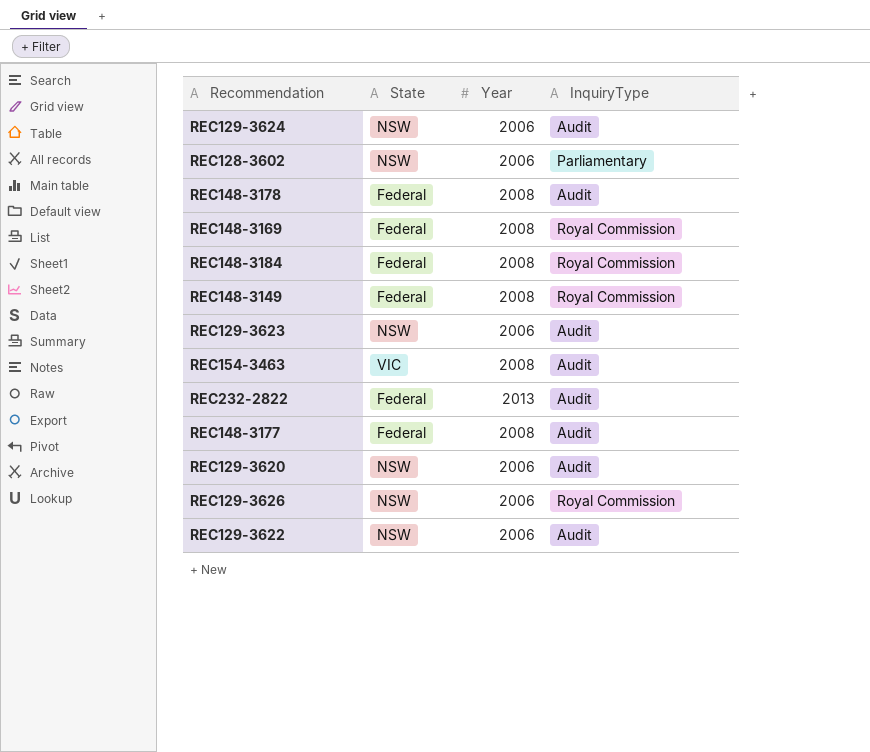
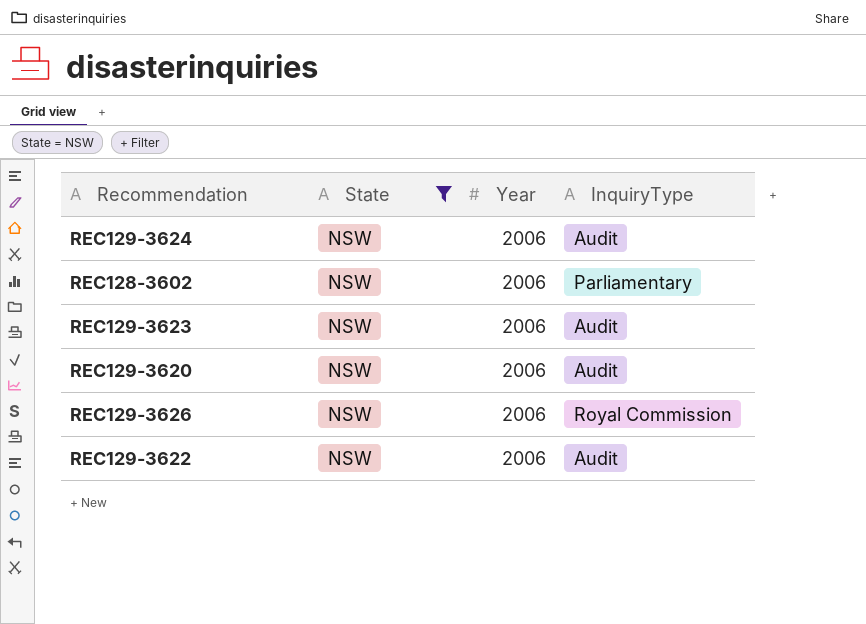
filter: none -> State = NSW

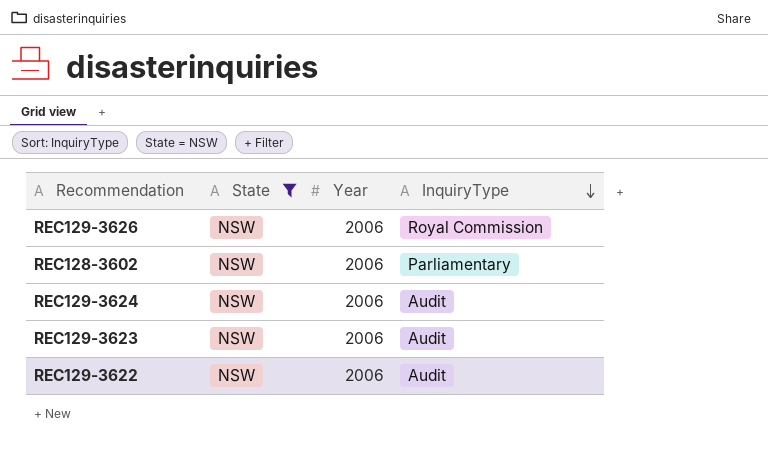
row order: none -> InquiryType descending
row REC129-3620: NSW | 2006 | Audit -> none

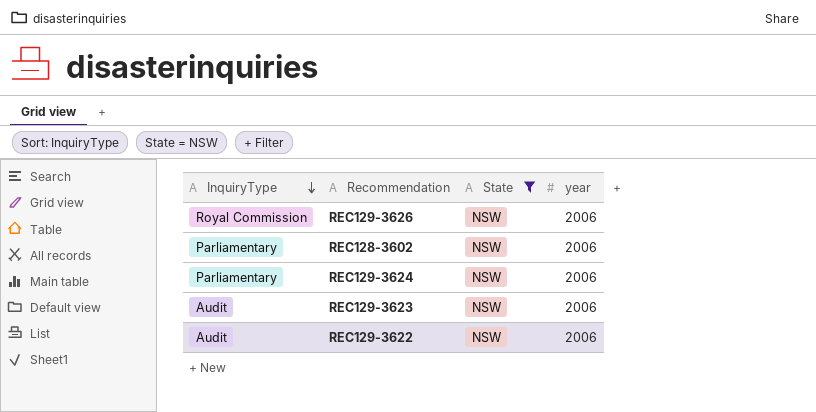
column InquiryType | position: 4 -> 1
column name: Year -> year
REC129-3624 | InquiryType: Audit -> Parliamentary

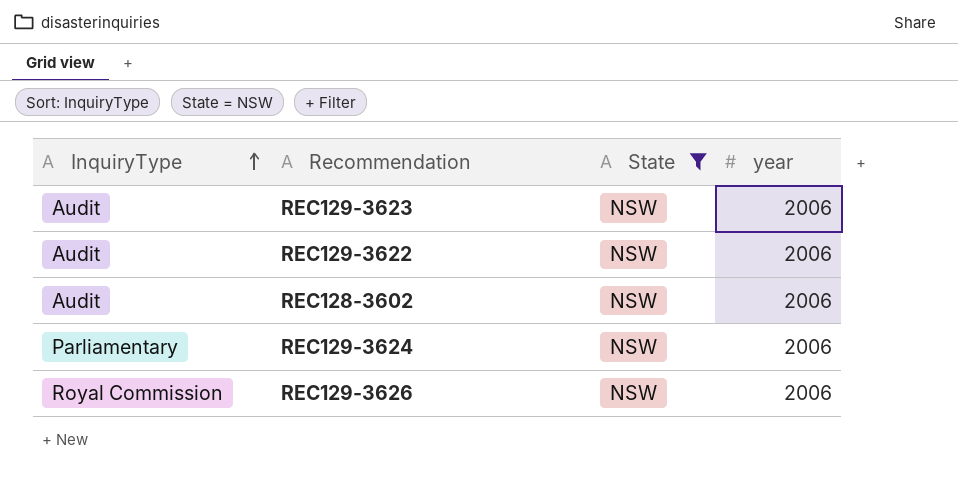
row order: InquiryType descending -> InquiryType ascending
REC128-3602 | InquiryType: Parliamentary -> Audit

